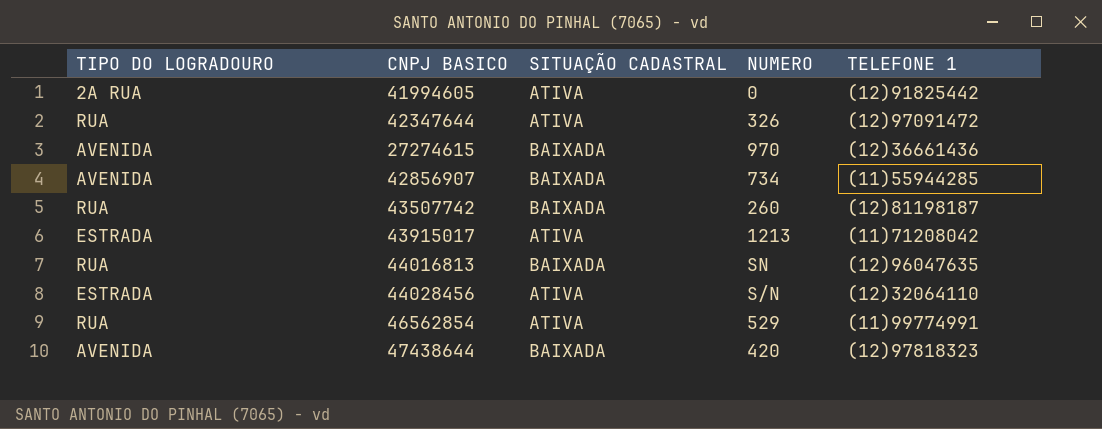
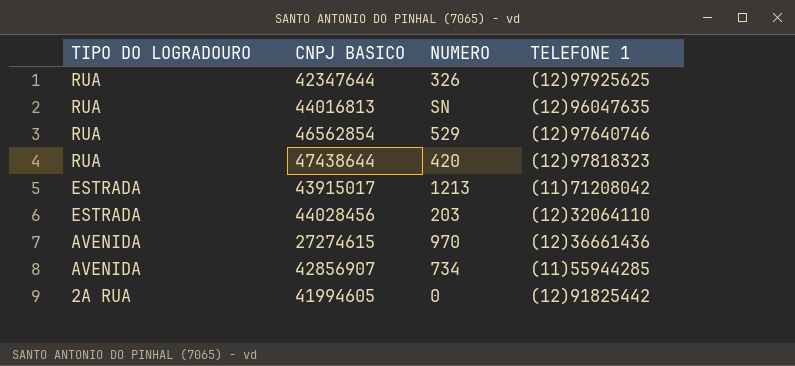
row order: none -> TIPO DO LOGRADOURO descending
column SITUAÇÃO CADASTRAL | position: 3 -> none
row 43507742: RUA | BAIXADA | 260 | (12)81198187 -> none
42347644 | TELEFONE 1: (12)97091472 -> (12)97925625
46562854 | TELEFONE 1: (11)99774991 -> (12)97640746
47438644 | TIPO DO LOGRADOURO: AVENIDA -> RUA
44028456 | NUMERO: S/N -> 203

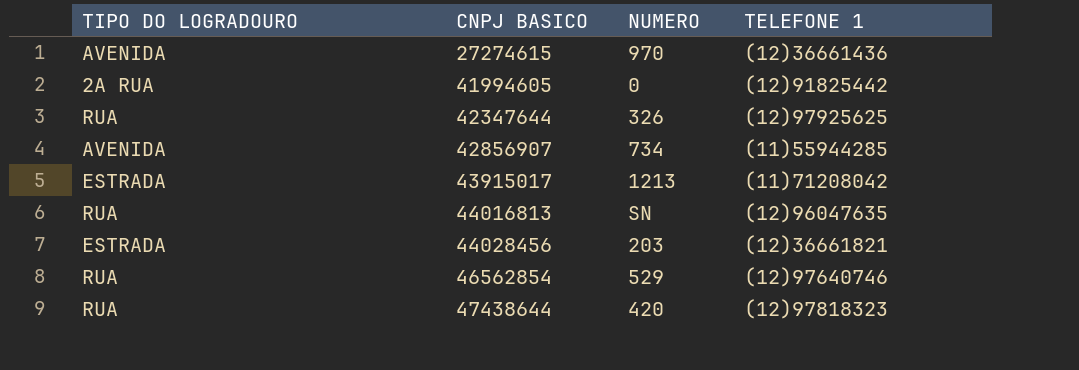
row order: TIPO DO LOGRADOURO descending -> CNPJ BASICO ascending
44028456 | TELEFONE 1: (12)32064110 -> (12)36661821

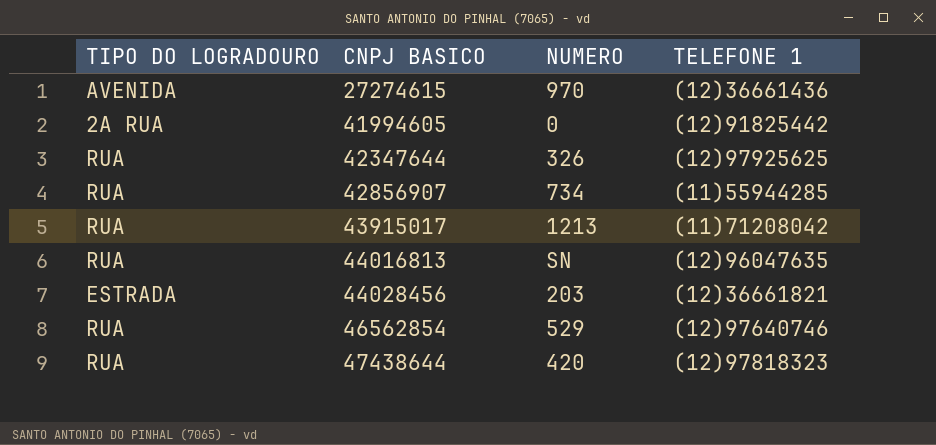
42856907 | TIPO DO LOGRADOURO: AVENIDA -> RUA
43915017 | TIPO DO LOGRADOURO: ESTRADA -> RUA

